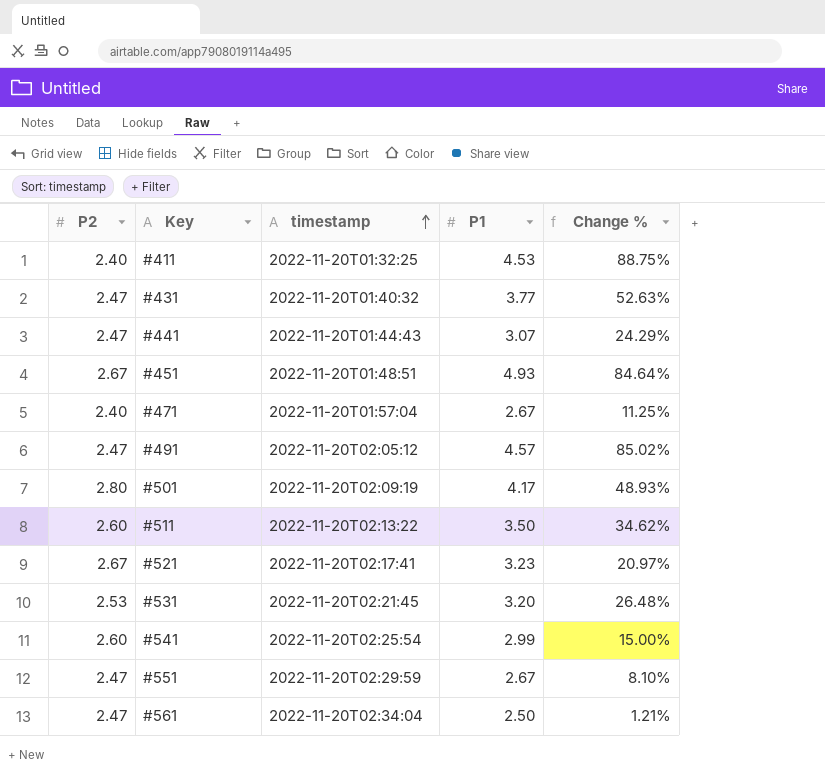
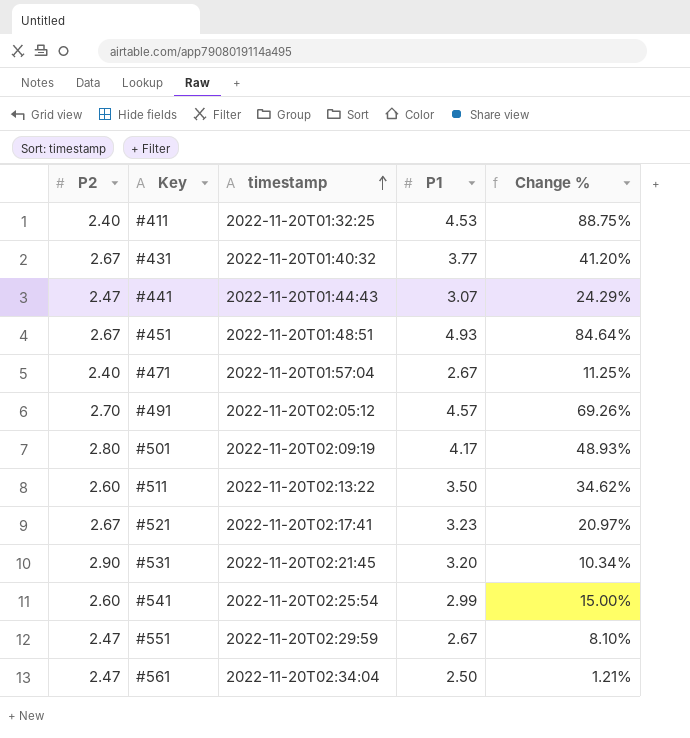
#431 | P2: 2.47 -> 2.67
#431 | Change %: 52.63% -> 41.20%
#491 | P2: 2.47 -> 2.70
#491 | Change %: 85.02% -> 69.26%
#531 | P2: 2.53 -> 2.90
#531 | Change %: 26.48% -> 10.34%

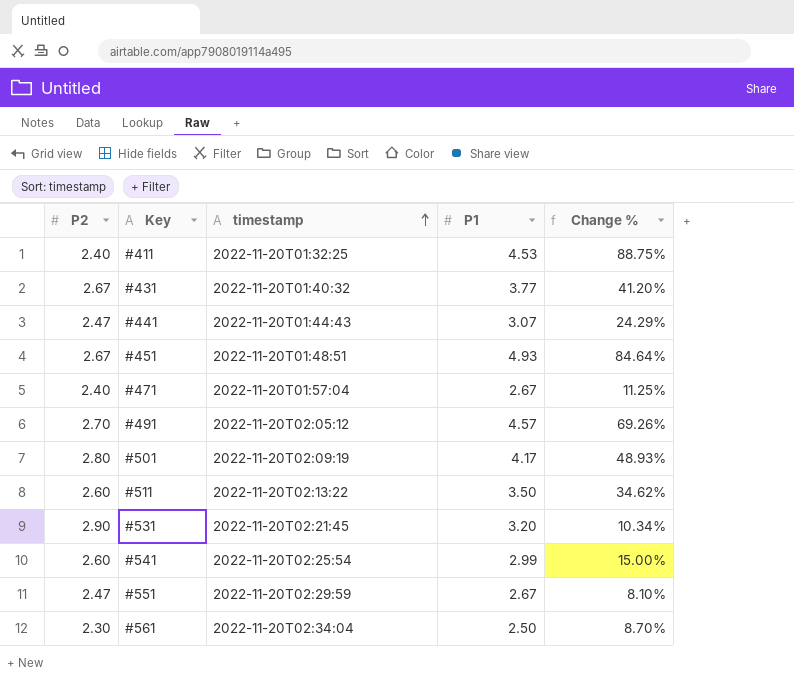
row #521: 2.67 | 2022-11-20T02:17:41 | 3.23 | 20.97% -> none
#561 | P2: 2.47 -> 2.30
#561 | Change %: 1.21% -> 8.70%

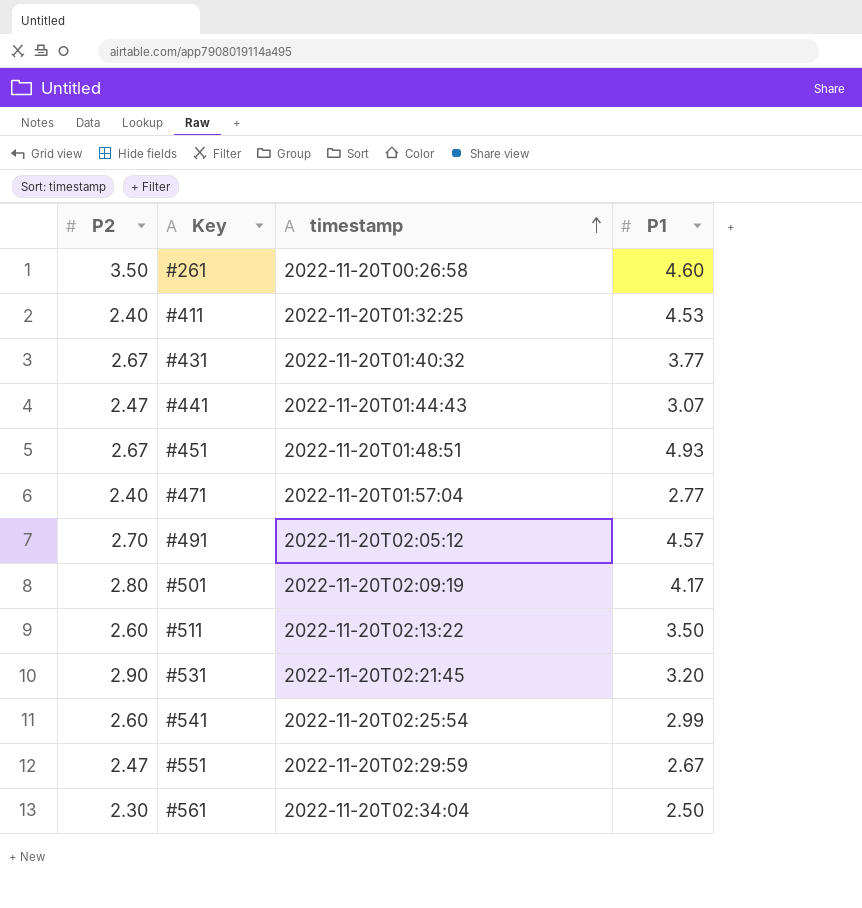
column Change % | formula: ([P1] - [P2]) / [P2] -> none
row #261: none -> 3.50 | 2022-11-20T00:26:58 | 4.60
#471 | P1: 2.67 -> 2.77

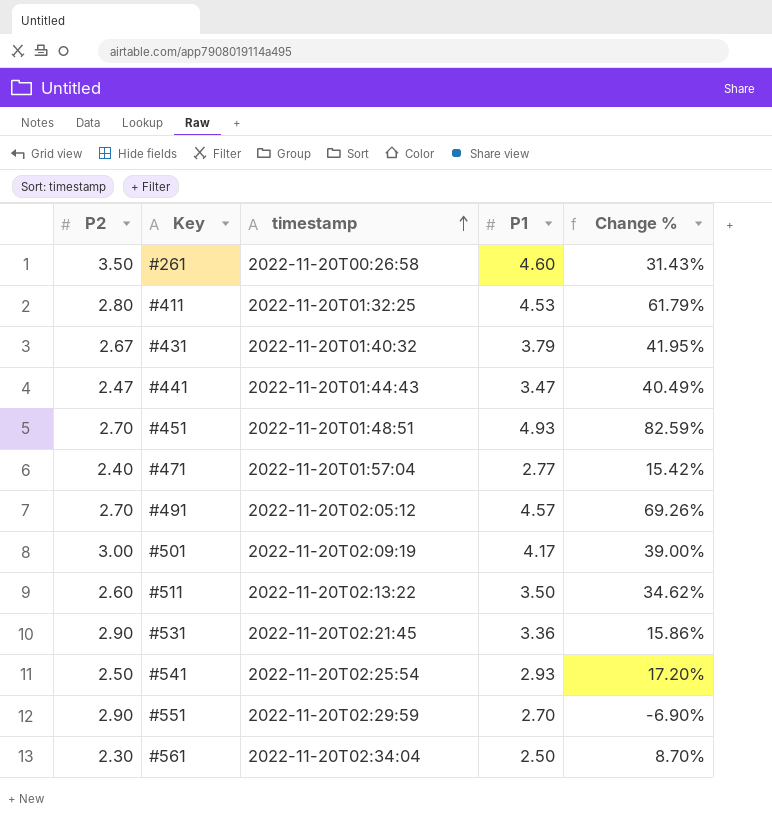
column Change % | formula: none -> ([P1] - [P2]) / [P2]
#411 | P2: 2.40 -> 2.80
#431 | P1: 3.77 -> 3.79
#441 | P1: 3.07 -> 3.47
#451 | P2: 2.67 -> 2.70
#501 | P2: 2.80 -> 3.00
#531 | P1: 3.20 -> 3.36
#541 | P2: 2.60 -> 2.50
#541 | P1: 2.99 -> 2.93
#551 | P2: 2.47 -> 2.90
#551 | P1: 2.67 -> 2.70

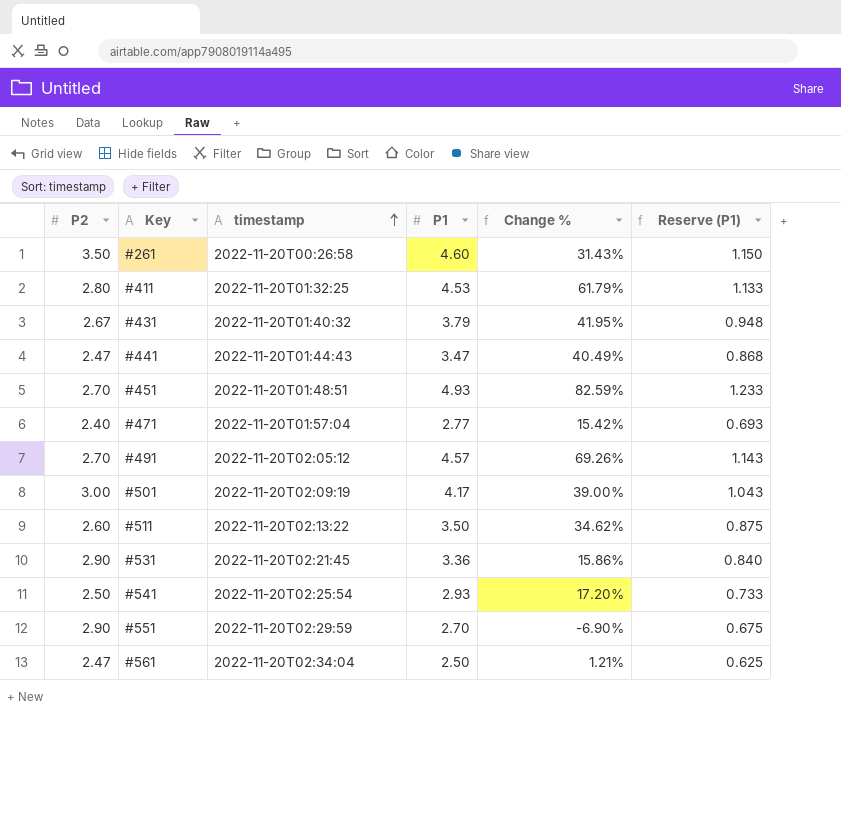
column Reserve (P1) | formula: none -> [P1] * 0.25
#561 | P2: 2.30 -> 2.47
#561 | Change %: 8.70% -> 1.21%

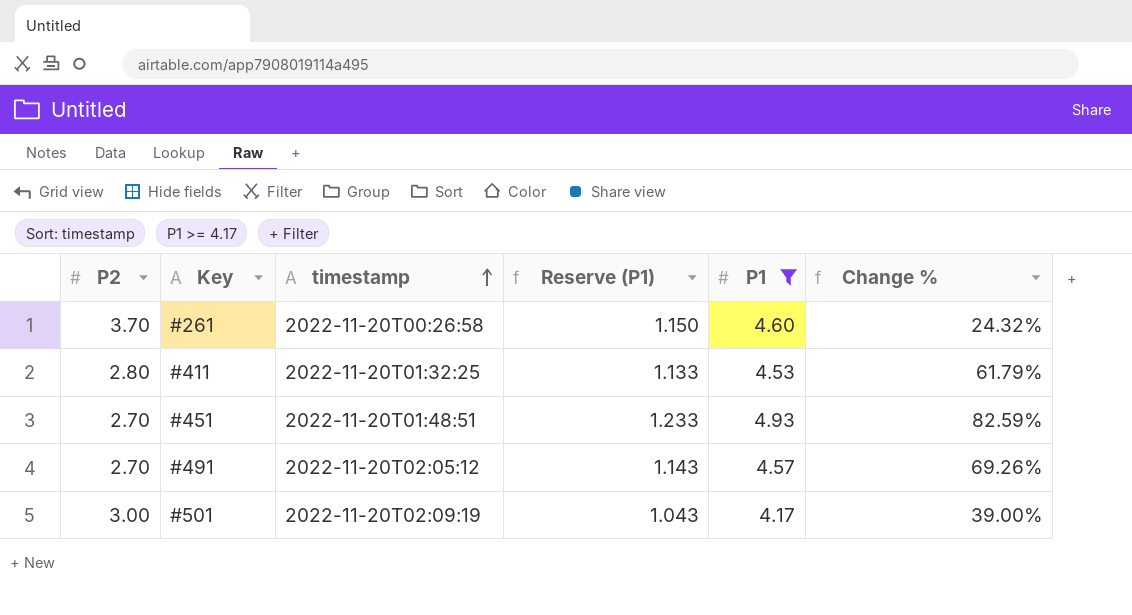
filter: none -> P1 >= 4.17
column Reserve (P1) | position: 6 -> 4
#261 | P2: 3.50 -> 3.70
#261 | Change %: 31.43% -> 24.32%

